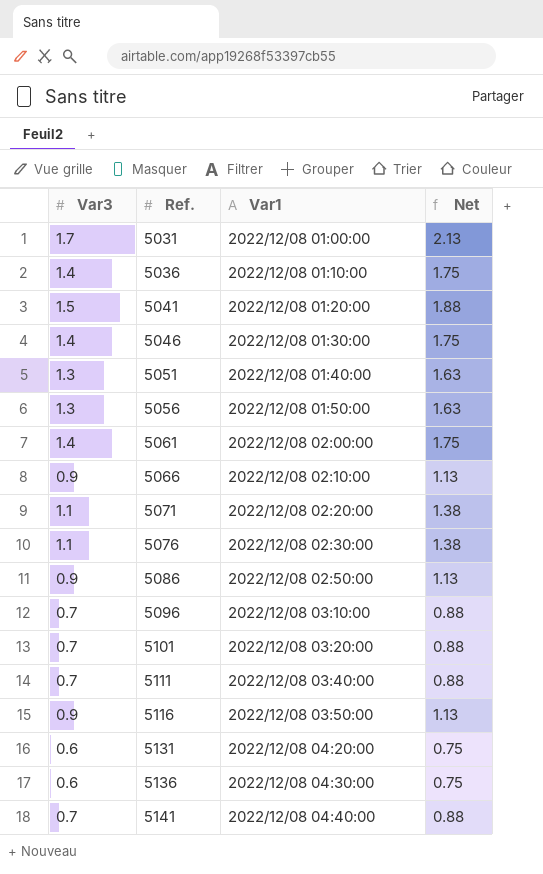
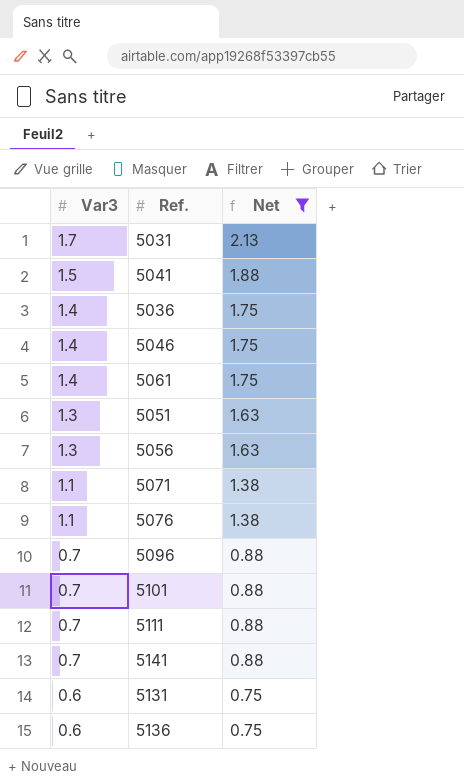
filter: none -> Net != 1.13
row order: Ref. ascending -> Var3 descending
column Var1 | position: 3 -> none

